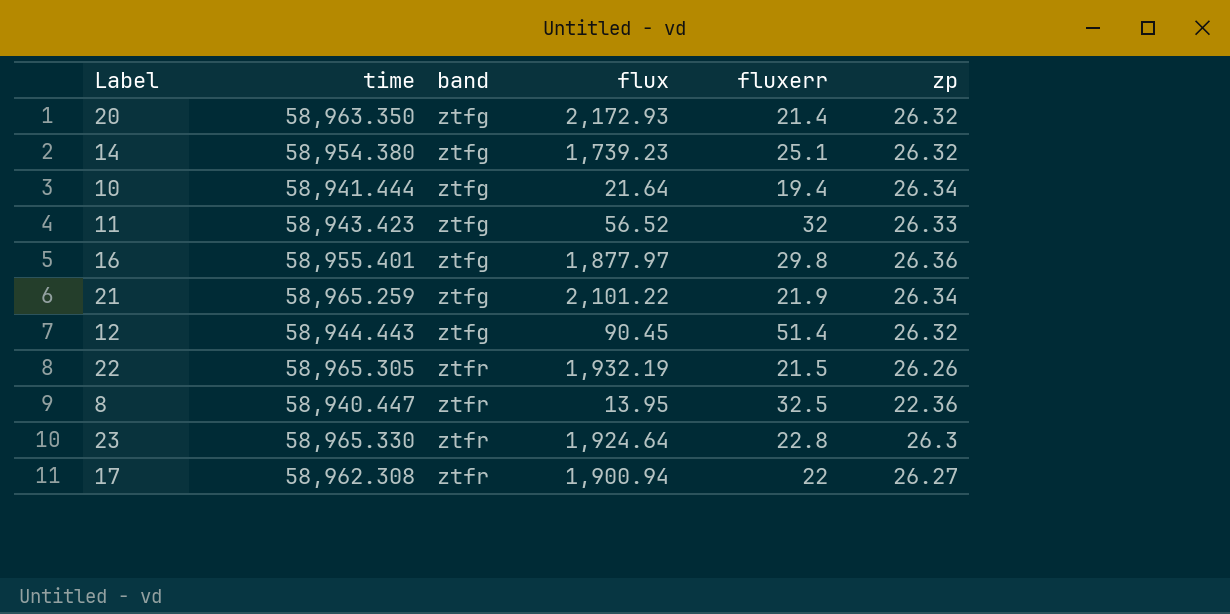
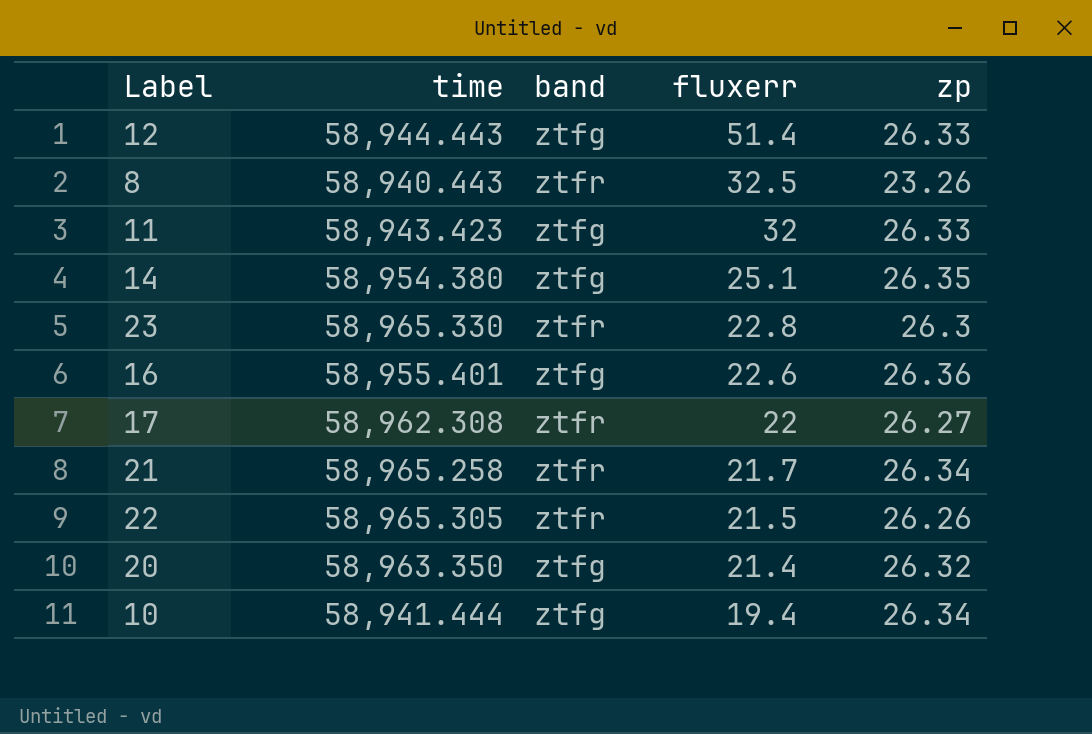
row order: band ascending -> fluxerr descending
column flux | position: 4 -> none
12 | zp: 26.32 -> 26.33
8 | time: 58,940.447 -> 58,940.443
8 | zp: 22.36 -> 23.26
14 | zp: 26.32 -> 26.35
16 | fluxerr: 29.8 -> 22.6
21 | time: 58,965.259 -> 58,965.258
21 | band: ztfg -> ztfr
21 | fluxerr: 21.9 -> 21.7

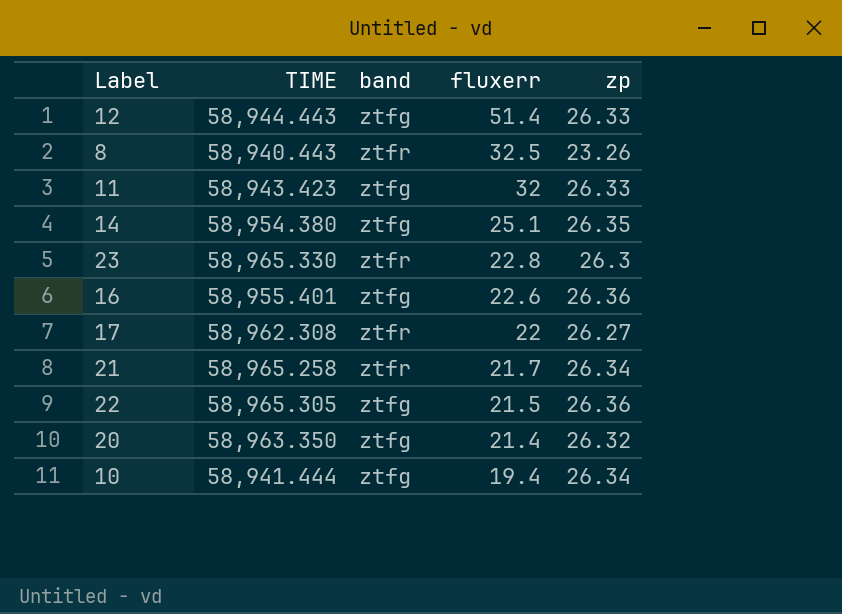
column name: time -> TIME
22 | band: ztfr -> ztfg
22 | zp: 26.26 -> 26.36

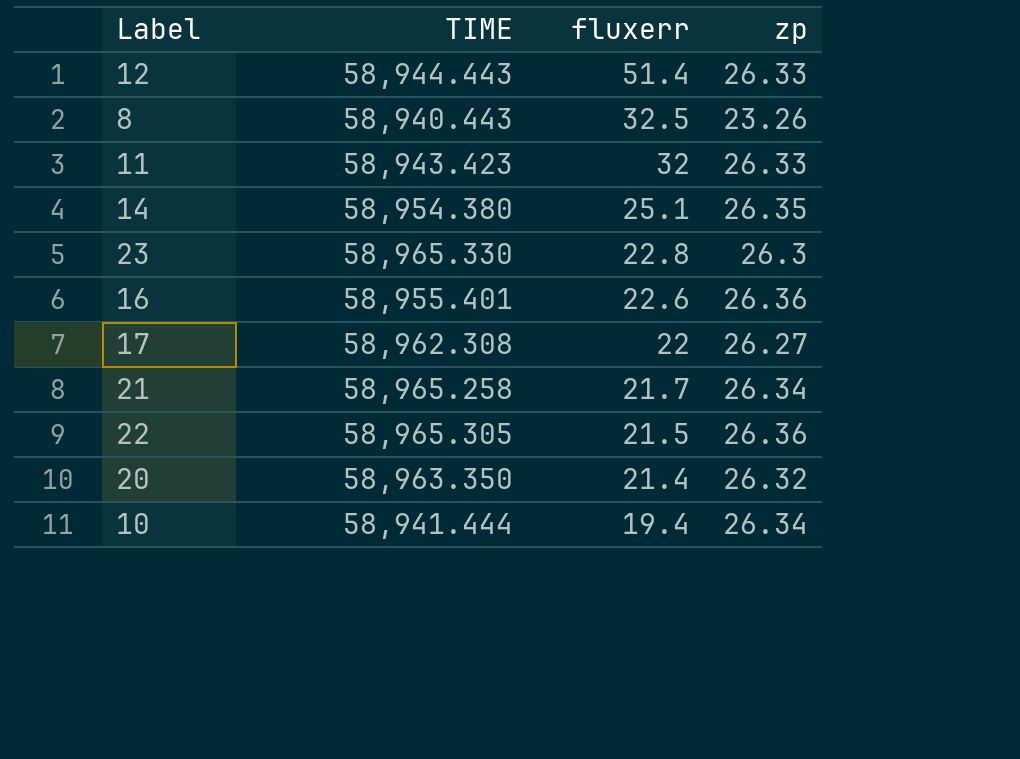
column band | position: 3 -> none

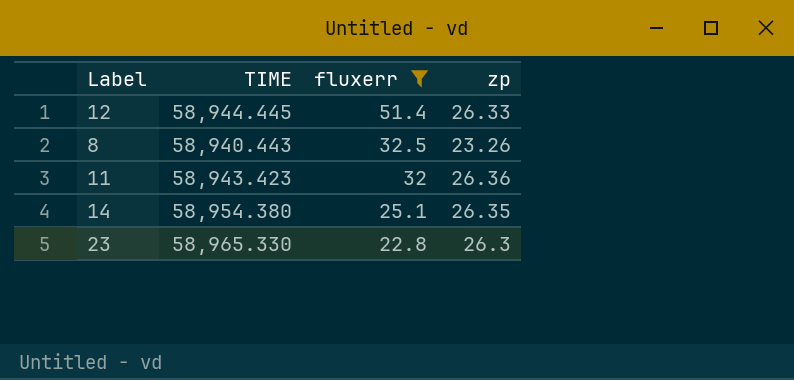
filter: none -> fluxerr >= 22.8
12 | TIME: 58,944.443 -> 58,944.445
11 | zp: 26.33 -> 26.36

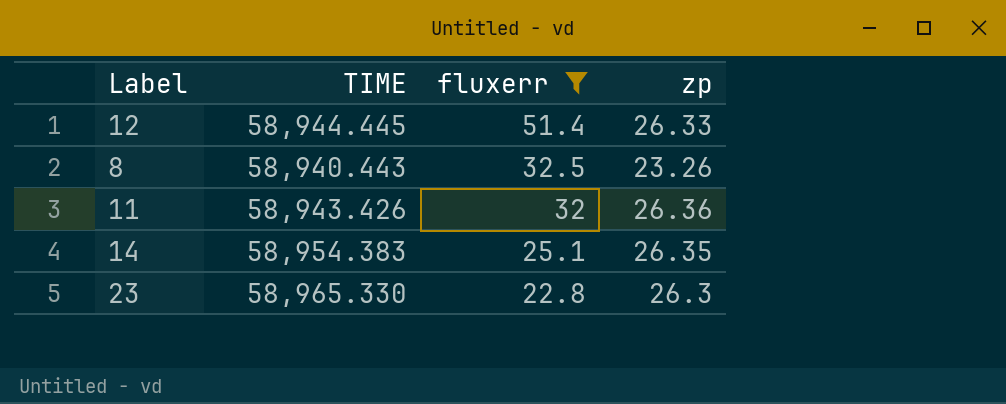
11 | TIME: 58,943.423 -> 58,943.426
14 | TIME: 58,954.380 -> 58,954.383

